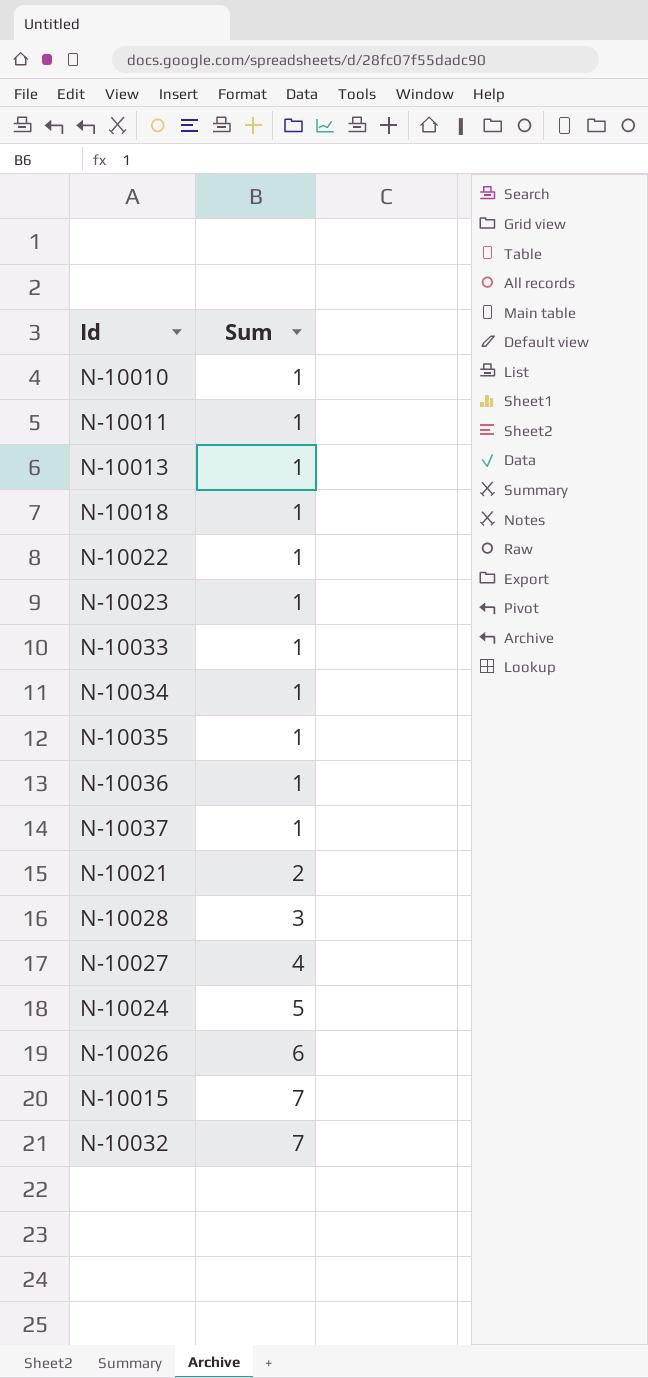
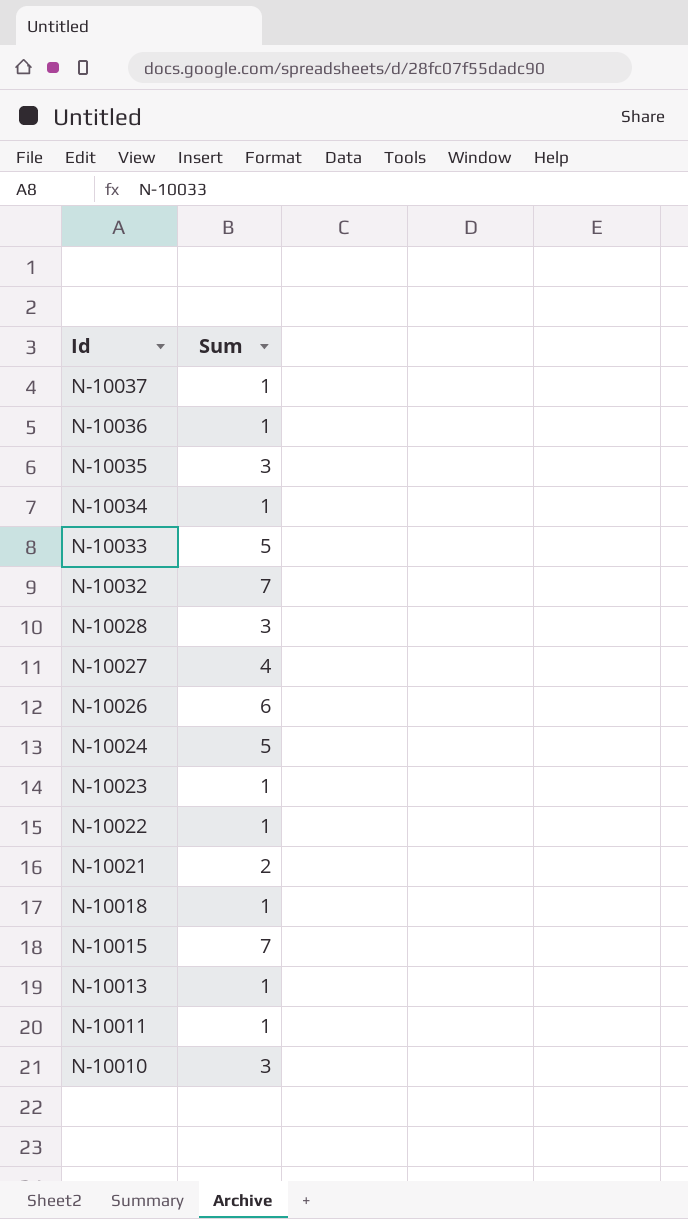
row order: Sum ascending -> Id descending
N-10035 | Sum: 1 -> 3
N-10033 | Sum: 1 -> 5
N-10010 | Sum: 1 -> 3

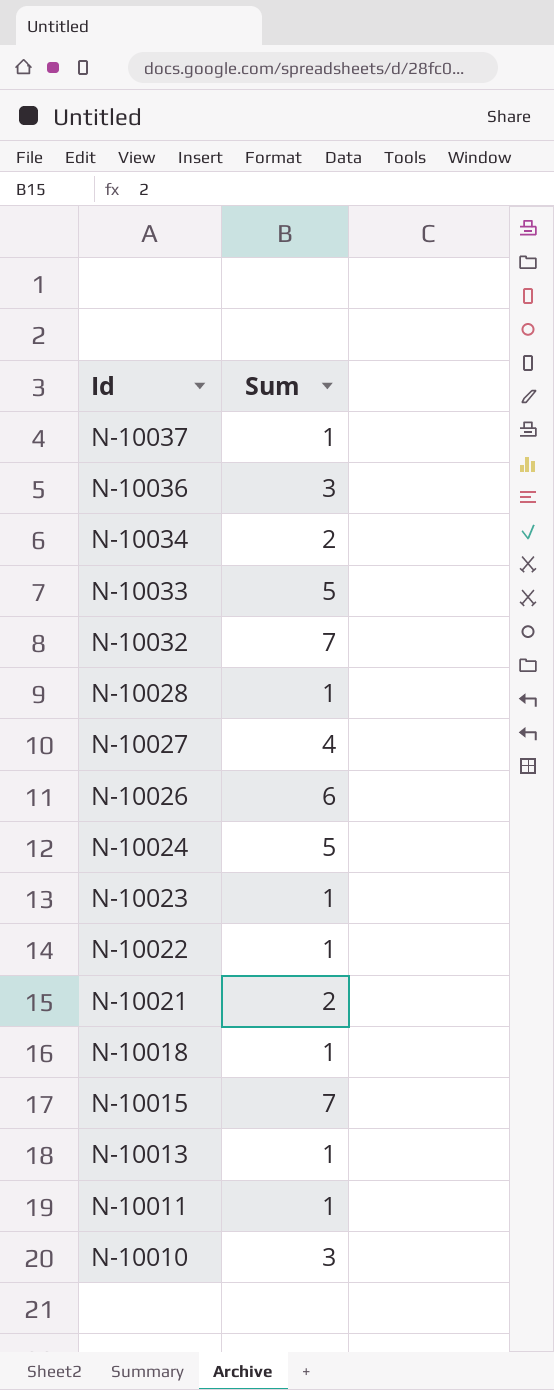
row N-10035: 3 -> none
N-10036 | Sum: 1 -> 3
N-10034 | Sum: 1 -> 2
N-10028 | Sum: 3 -> 1

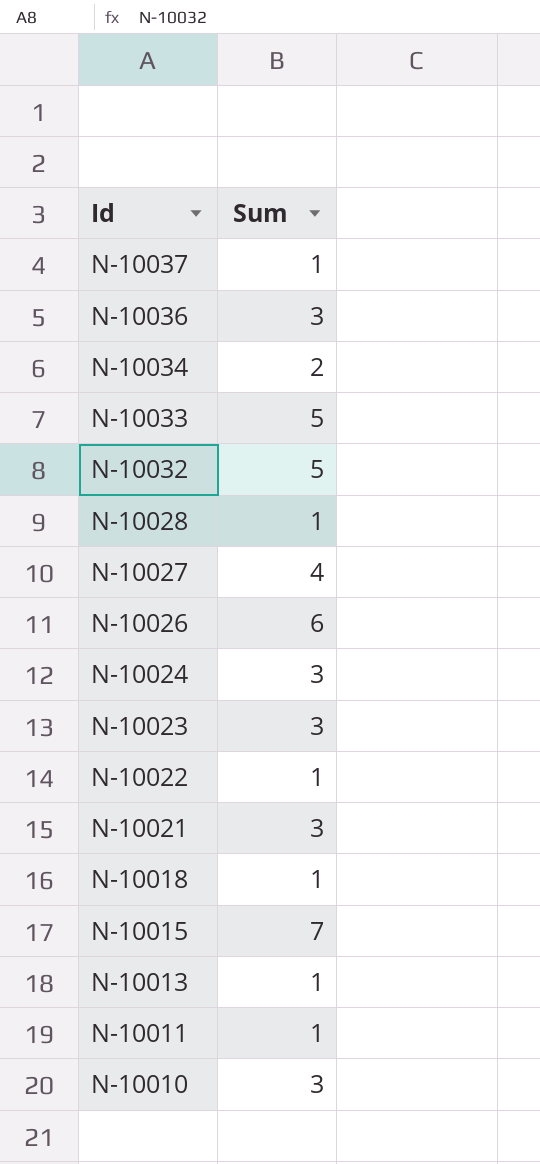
N-10032 | Sum: 7 -> 5
N-10024 | Sum: 5 -> 3
N-10023 | Sum: 1 -> 3
N-10021 | Sum: 2 -> 3

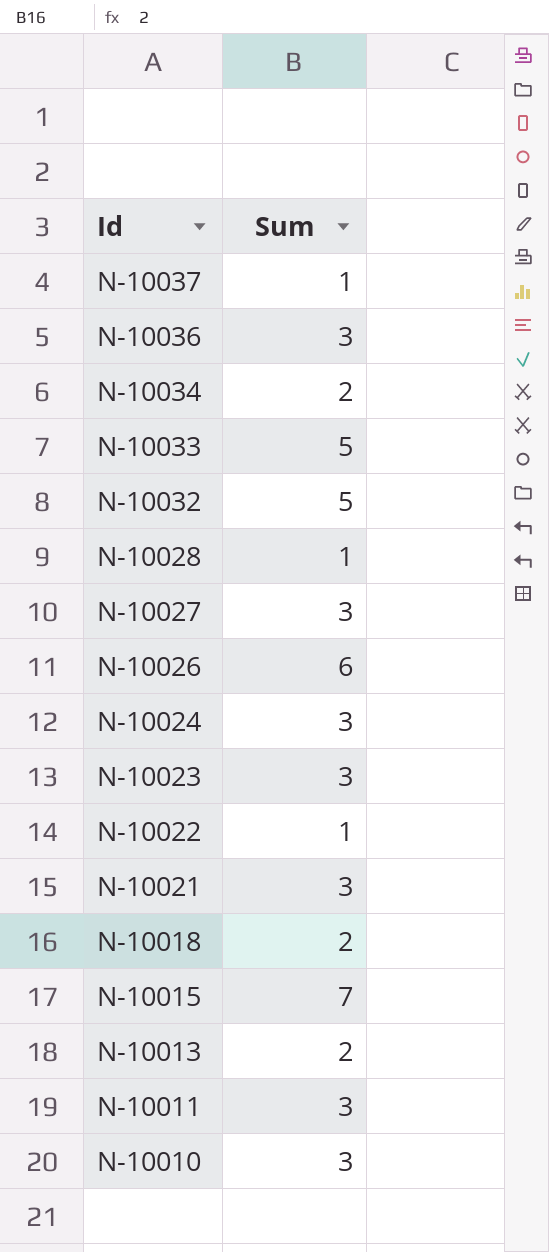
N-10027 | Sum: 4 -> 3
N-10018 | Sum: 1 -> 2
N-10013 | Sum: 1 -> 2
N-10011 | Sum: 1 -> 3

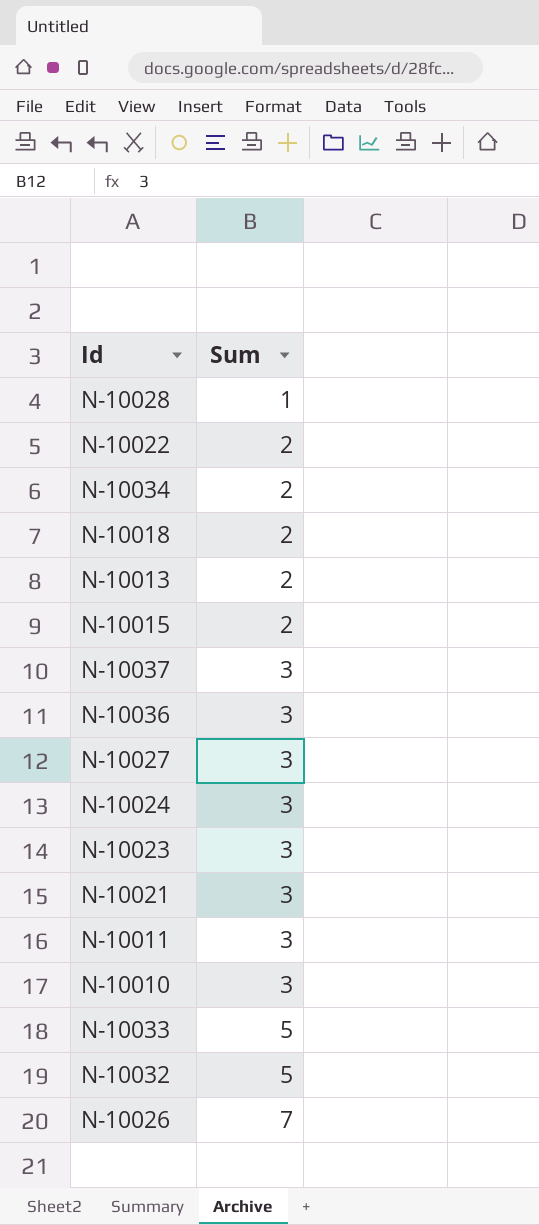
row order: Id descending -> Sum ascending
N-10022 | Sum: 1 -> 2
N-10015 | Sum: 7 -> 2
N-10037 | Sum: 1 -> 3
N-10026 | Sum: 6 -> 7

